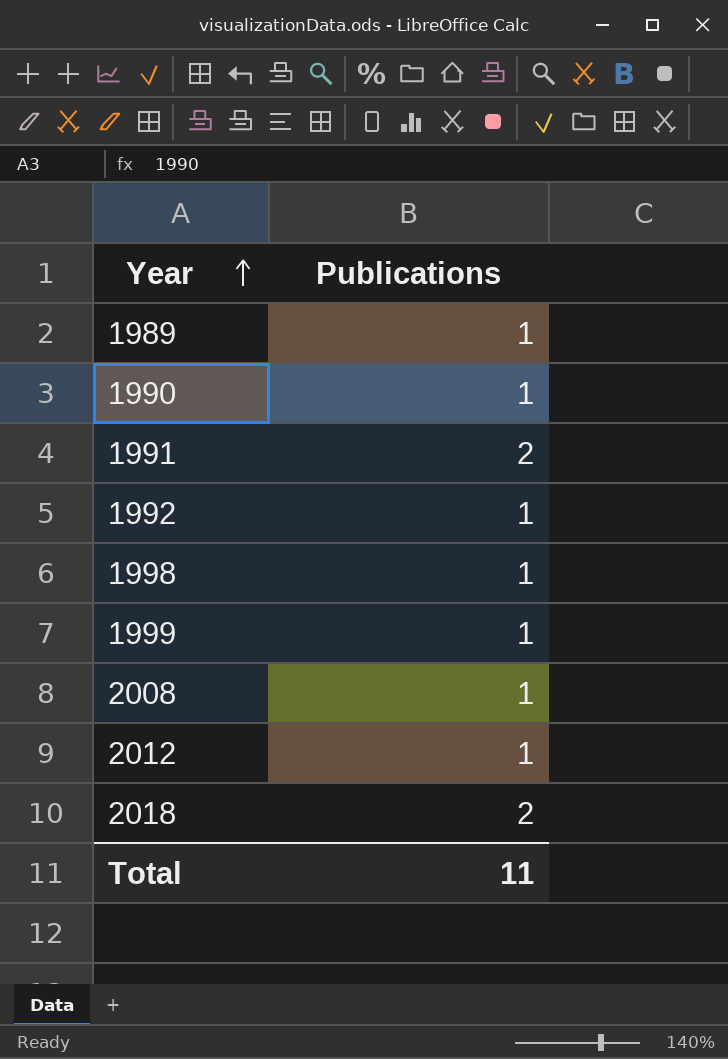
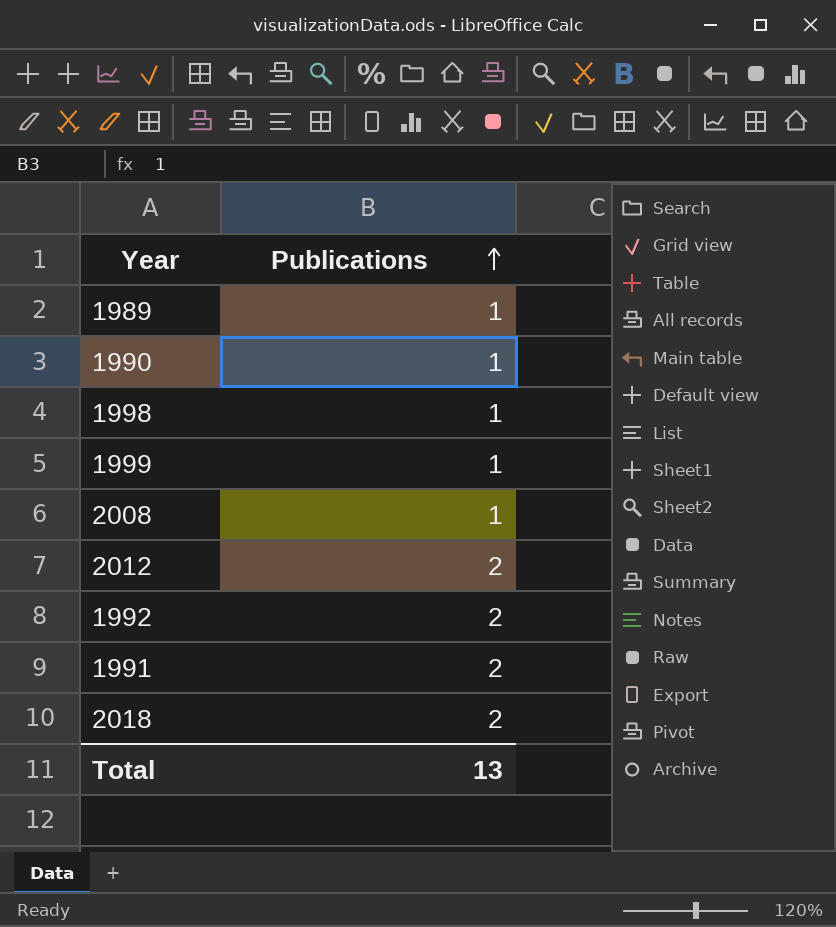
row order: Year ascending -> Publications ascending
2012 | Publications: 1 -> 2
1992 | Publications: 1 -> 2
Total | Publications: 11 -> 13

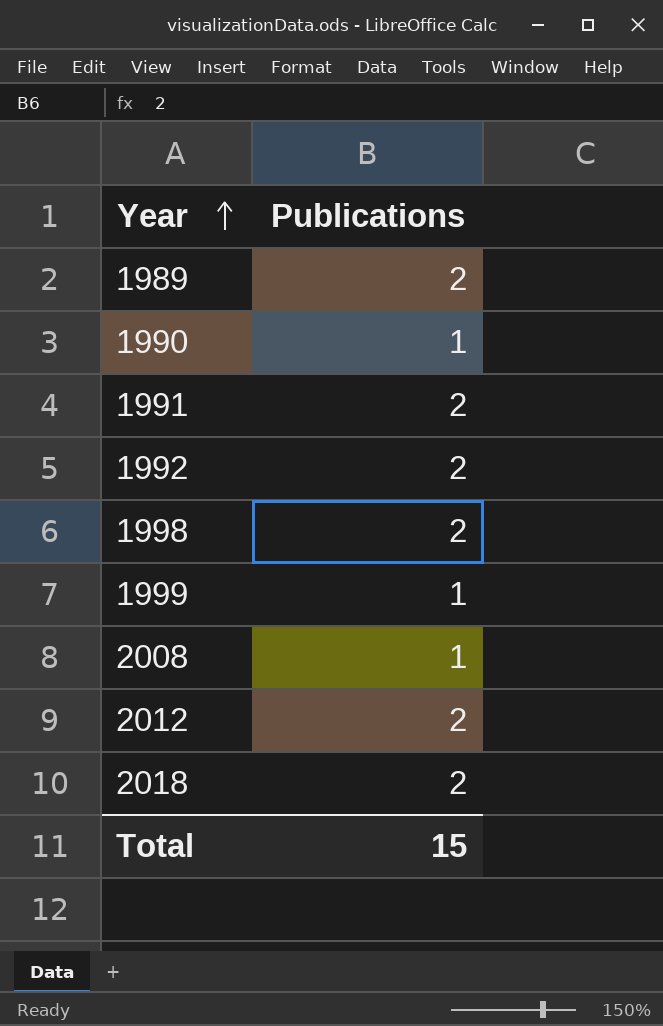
row order: Publications ascending -> Year ascending
1989 | Publications: 1 -> 2
1998 | Publications: 1 -> 2
Total | Publications: 13 -> 15

